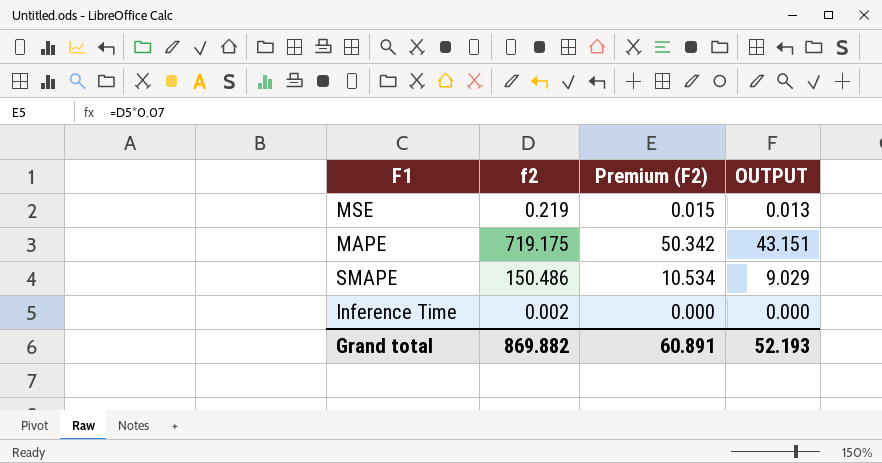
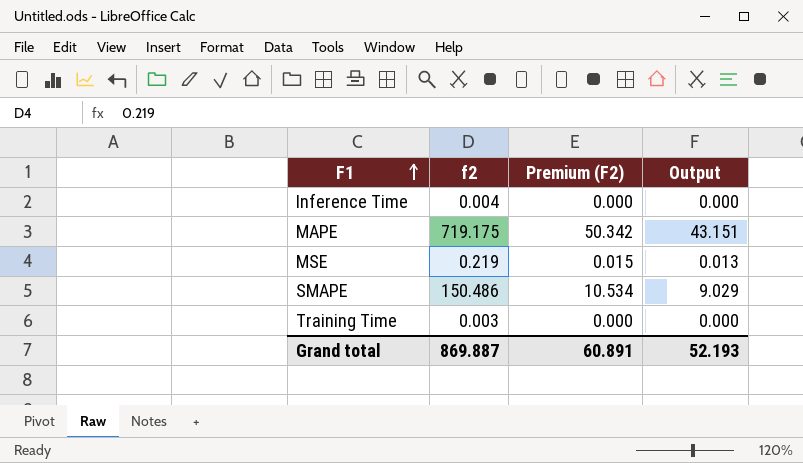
row order: none -> F1 ascending
column name: OUTPUT -> Output
Inference Time | f2: 0.002 -> 0.004
row Training Time: none -> 0.003 | 0.000 | 0.000
Grand total | f2: 869.882 -> 869.887

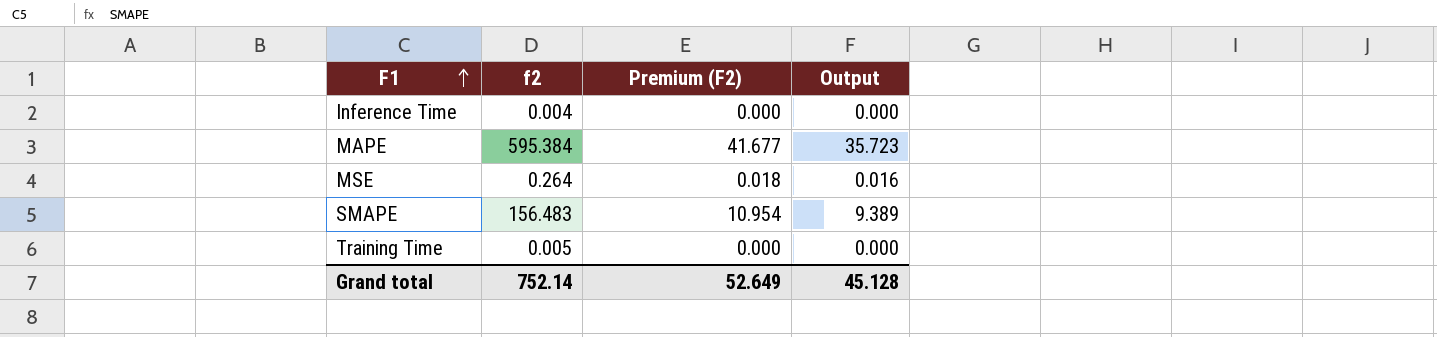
MAPE | f2: 719.175 -> 595.384
MAPE | Premium (F2): 50.342 -> 41.677
MAPE | Output: 43.151 -> 35.723
MSE | f2: 0.219 -> 0.264
MSE | Premium (F2): 0.015 -> 0.018
MSE | Output: 0.013 -> 0.016
SMAPE | f2: 150.486 -> 156.483
SMAPE | Premium (F2): 10.534 -> 10.954
SMAPE | Output: 9.029 -> 9.389
Training Time | f2: 0.003 -> 0.005
Grand total | f2: 869.887 -> 752.14
Grand total | Premium (F2): 60.891 -> 52.649
Grand total | Output: 52.193 -> 45.128

